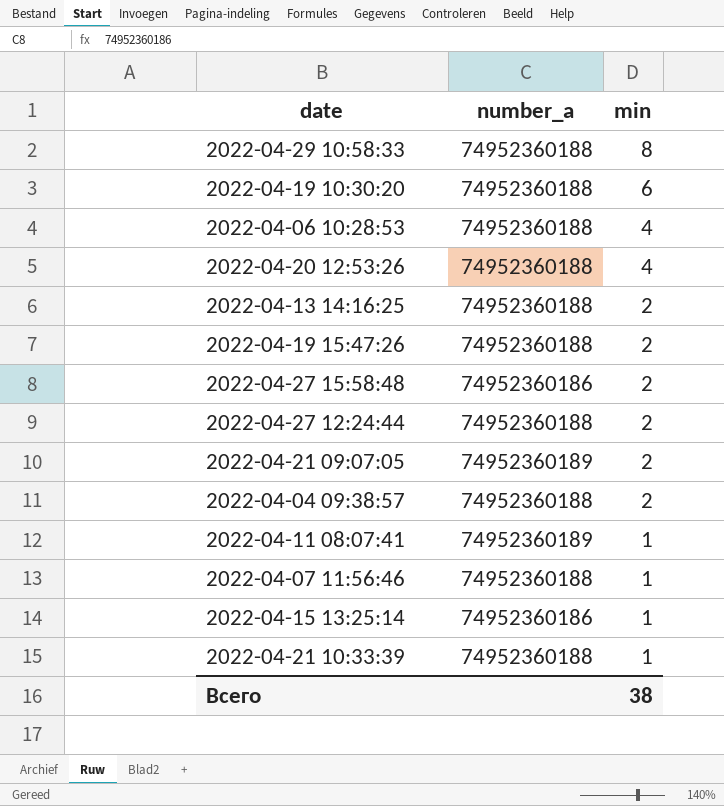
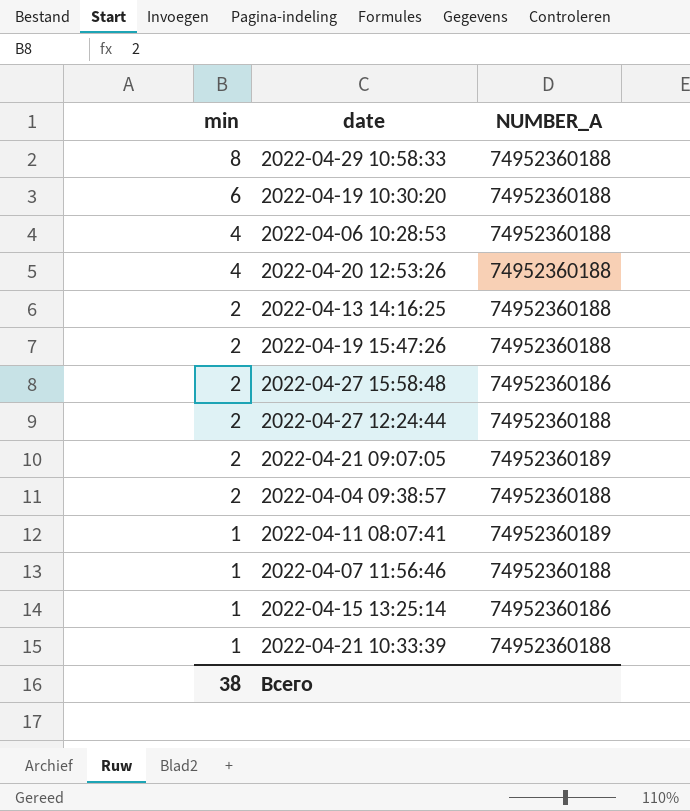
column min | position: 3 -> 1
column name: number_a -> NUMBER_A

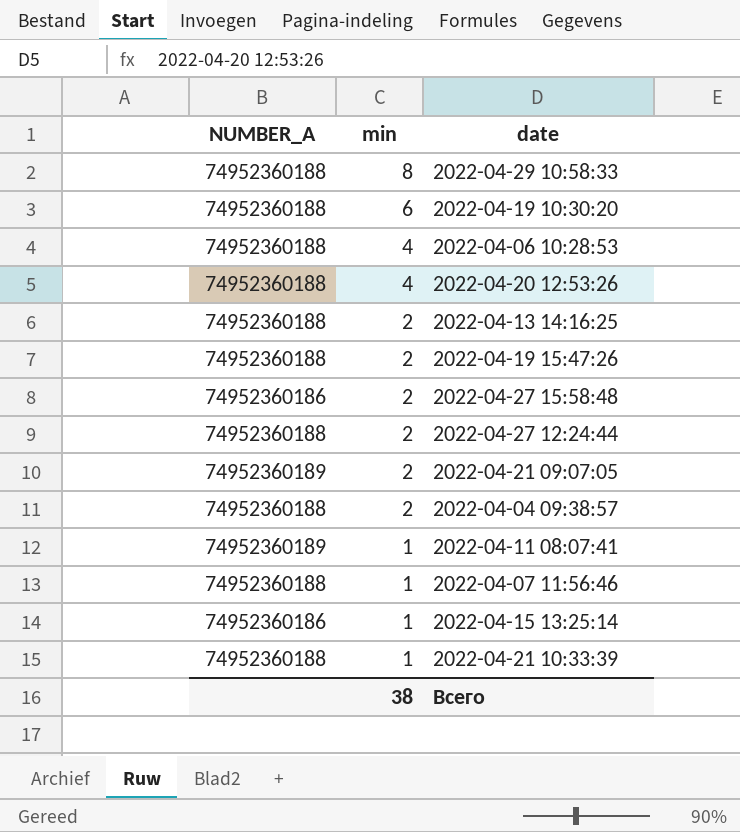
column NUMBER_A | position: 3 -> 1

